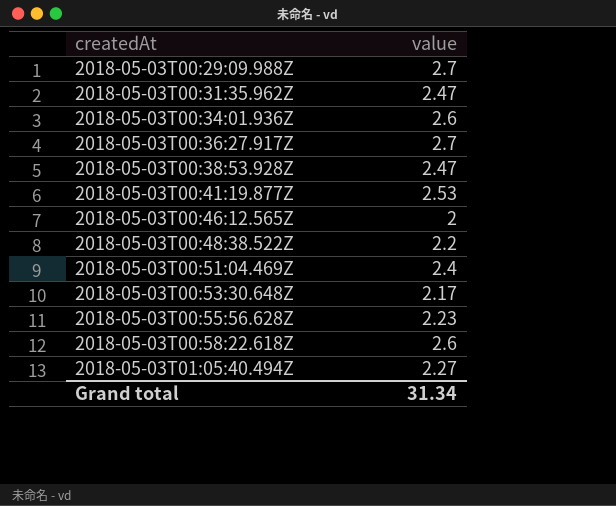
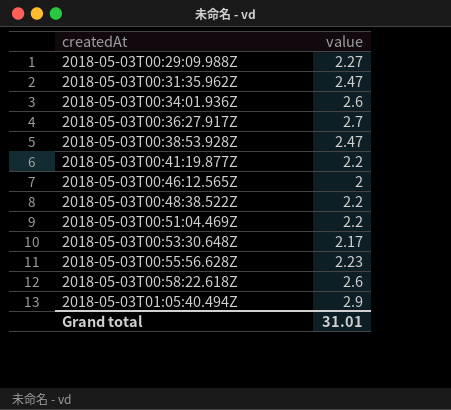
2018-05-03T00:29:09.988Z | value: 2.7 -> 2.27
2018-05-03T00:41:19.877Z | value: 2.53 -> 2.2
2018-05-03T00:51:04.469Z | value: 2.4 -> 2.2
2018-05-03T01:05:40.494Z | value: 2.27 -> 2.9
Grand total | value: 31.34 -> 31.01

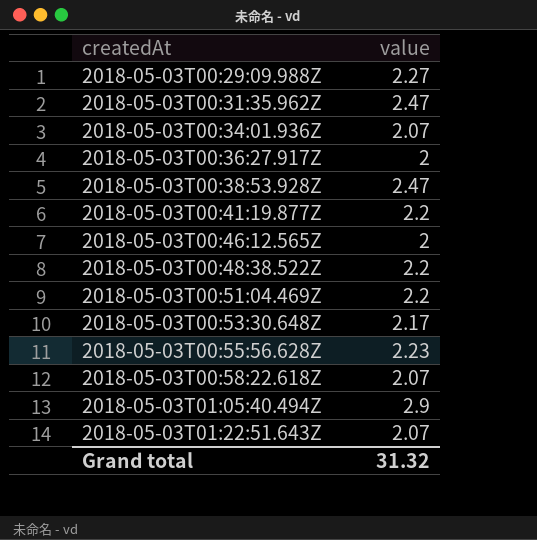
2018-05-03T00:34:01.936Z | value: 2.6 -> 2.07
2018-05-03T00:36:27.917Z | value: 2.7 -> 2
2018-05-03T00:58:22.618Z | value: 2.6 -> 2.07
row 2018-05-03T01:22:51.643Z: none -> 2.07
Grand total | value: 31.01 -> 31.32

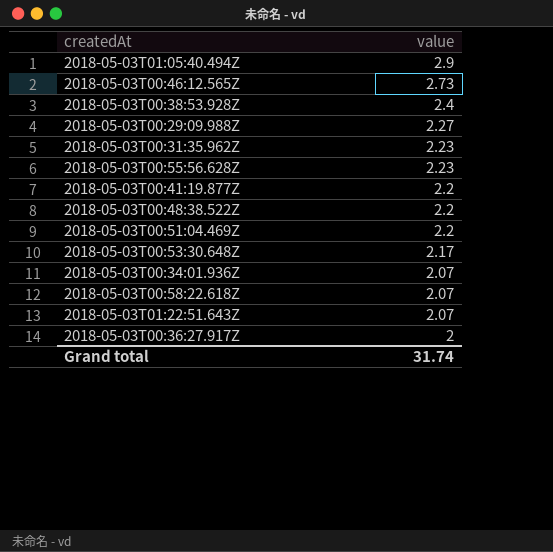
row order: createdAt ascending -> value descending
2018-05-03T00:46:12.565Z | value: 2 -> 2.73
2018-05-03T00:38:53.928Z | value: 2.47 -> 2.4
2018-05-03T00:31:35.962Z | value: 2.47 -> 2.23
Grand total | value: 31.32 -> 31.74

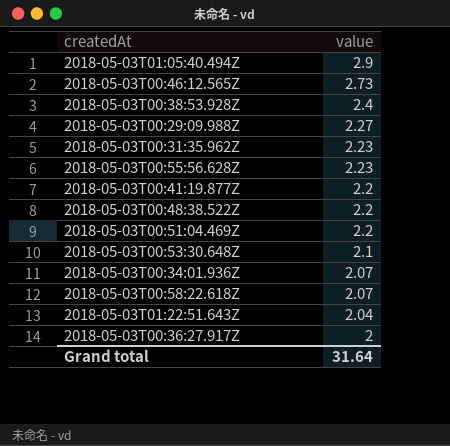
2018-05-03T00:53:30.648Z | value: 2.17 -> 2.1
2018-05-03T01:22:51.643Z | value: 2.07 -> 2.04
Grand total | value: 31.74 -> 31.64

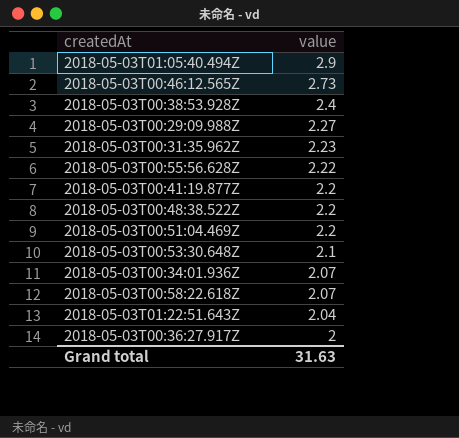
2018-05-03T00:55:56.628Z | value: 2.23 -> 2.22
Grand total | value: 31.64 -> 31.63

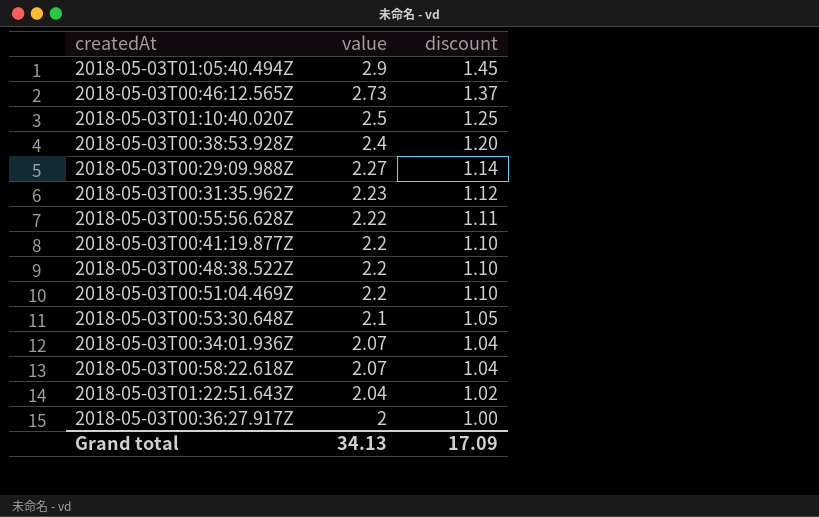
column discount | formula: none -> [value] * 0.5
row 2018-05-03T01:10:40.020Z: none -> 2.5 | 1.25
Grand total | value: 31.63 -> 34.13

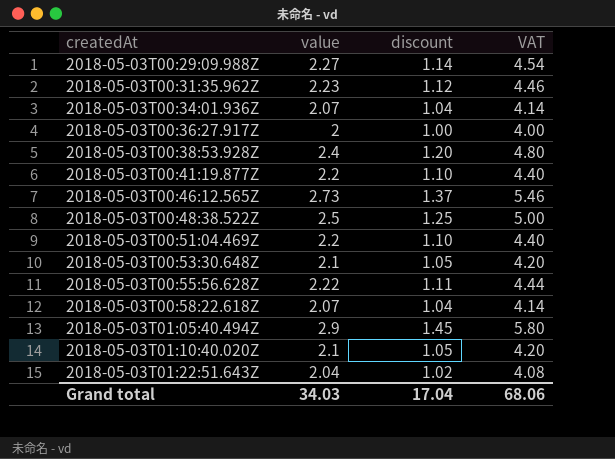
row order: value descending -> createdAt ascending
column VAT | formula: none -> [value] * 2
2018-05-03T00:48:38.522Z | value: 2.2 -> 2.5
2018-05-03T00:48:38.522Z | discount: 1.10 -> 1.25
2018-05-03T01:10:40.020Z | value: 2.5 -> 2.1
2018-05-03T01:10:40.020Z | discount: 1.25 -> 1.05
Grand total | value: 34.13 -> 34.03
Grand total | discount: 17.09 -> 17.04

